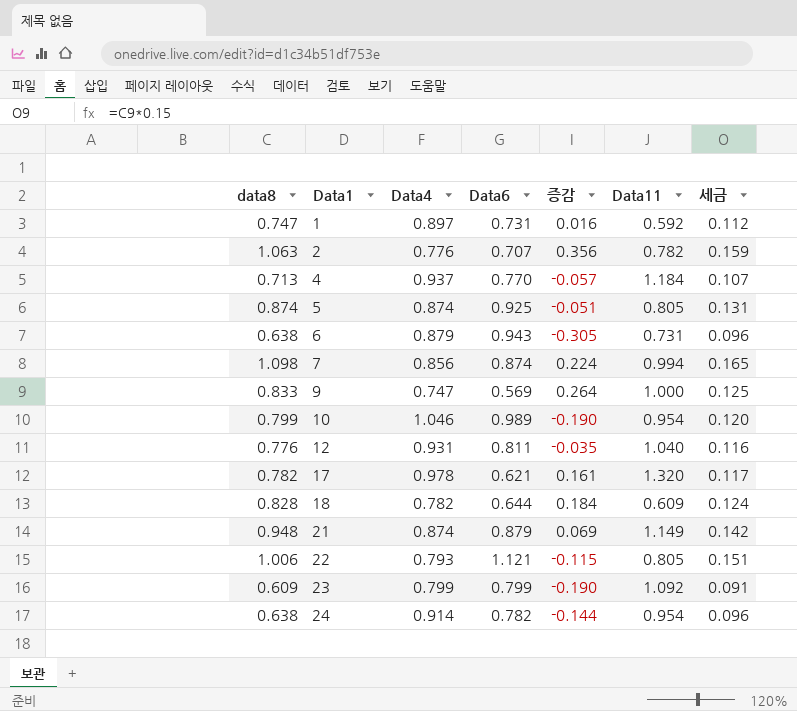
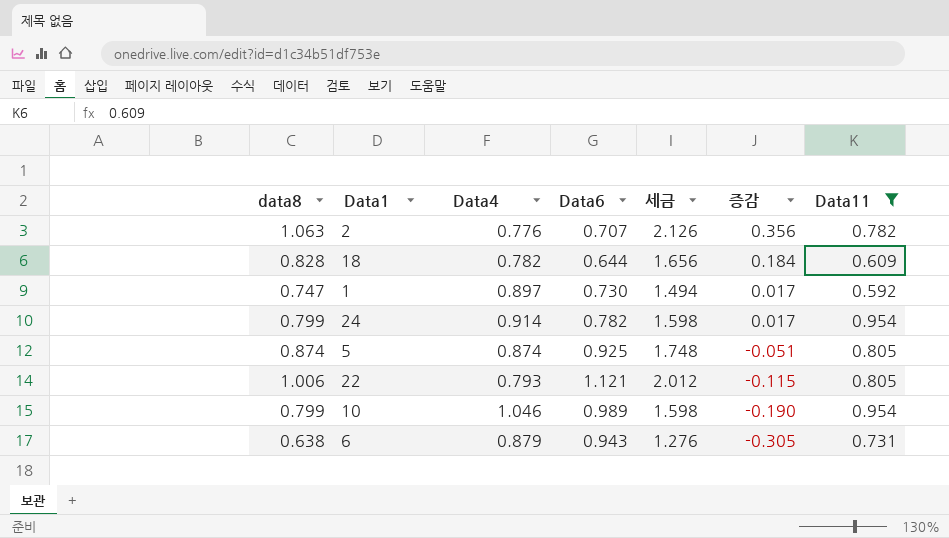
filter: none -> Data11 <= 0.954
row order: Data1 ascending -> 증감 descending
column 세금 | formula: [data8] * 0.15 -> [data8] * 2
column 세금 | position: 7 -> 5
1 | Data6: 0.731 -> 0.730
1 | 증감: 0.016 -> 0.017
24 | data8: 0.638 -> 0.799
24 | 증감: -0.144 -> 0.017

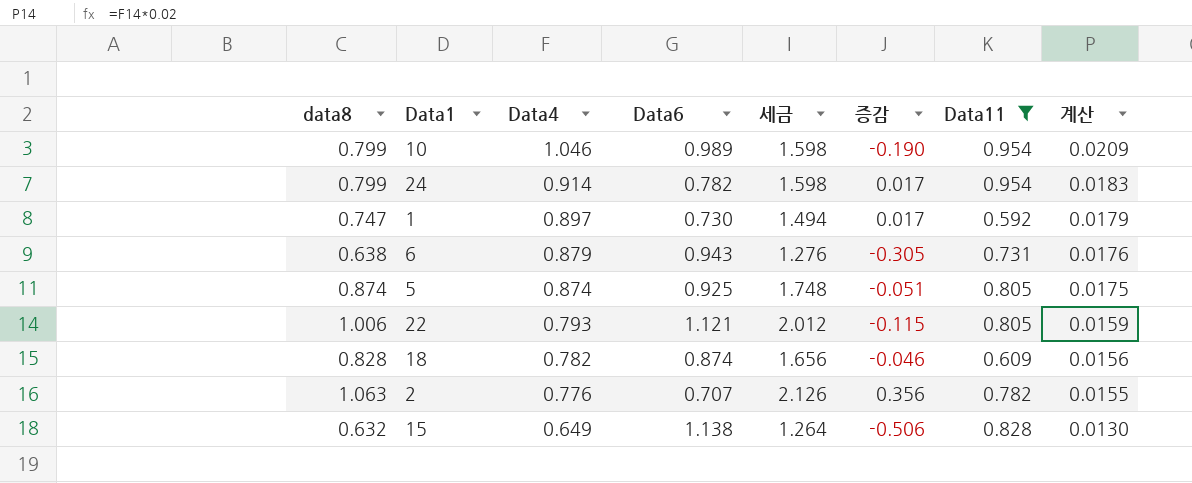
row order: 증감 descending -> Data4 descending
column 계산 | formula: none -> [Data4] * 0.02
18 | Data6: 0.644 -> 0.874
18 | 증감: 0.184 -> -0.046
row 15: none -> 0.632 | 0.649 | 1.138 | 1.264 | -0.506 | 0.828 | 0.0130

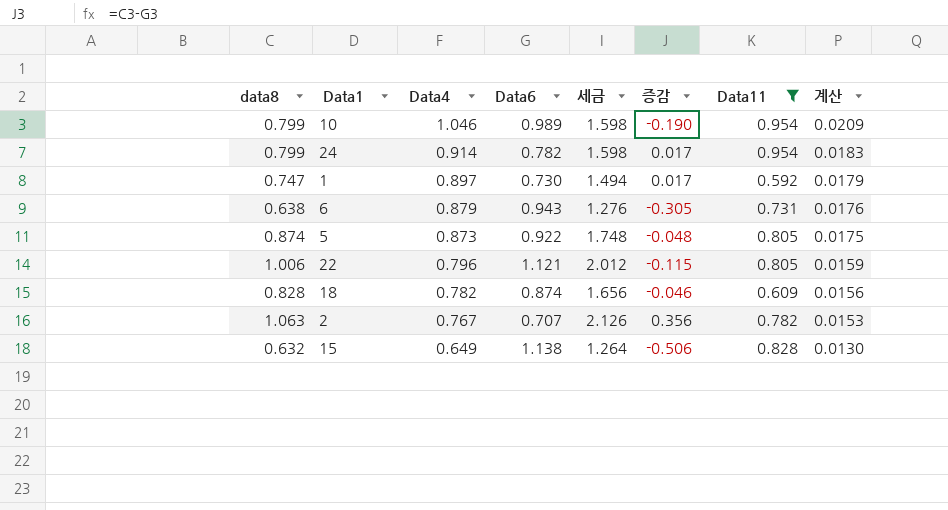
5 | Data4: 0.874 -> 0.873
5 | Data6: 0.925 -> 0.922
5 | 증감: -0.051 -> -0.048
22 | Data4: 0.793 -> 0.796
2 | Data4: 0.776 -> 0.767
2 | 계산: 0.0155 -> 0.0153

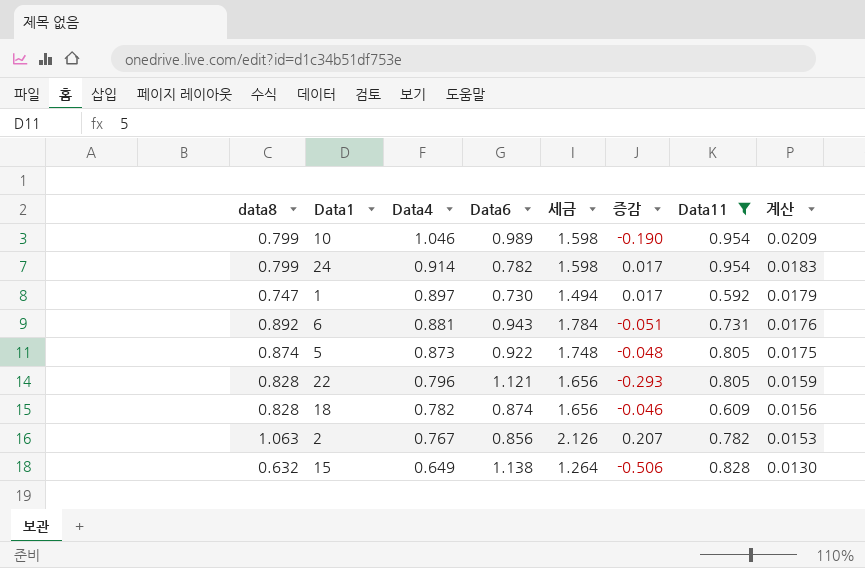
6 | data8: 0.638 -> 0.892
6 | Data4: 0.879 -> 0.881
6 | 세금: 1.276 -> 1.784
6 | 증감: -0.305 -> -0.051
22 | data8: 1.006 -> 0.828
22 | 세금: 2.012 -> 1.656
22 | 증감: -0.115 -> -0.293
2 | Data6: 0.707 -> 0.856
2 | 증감: 0.356 -> 0.207

